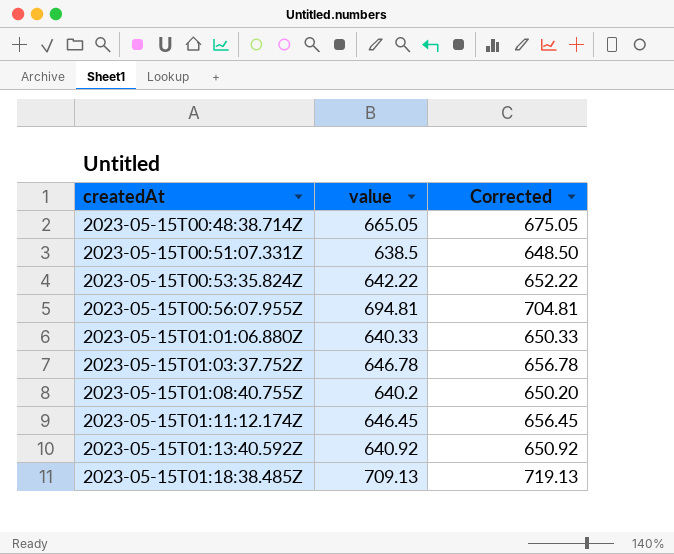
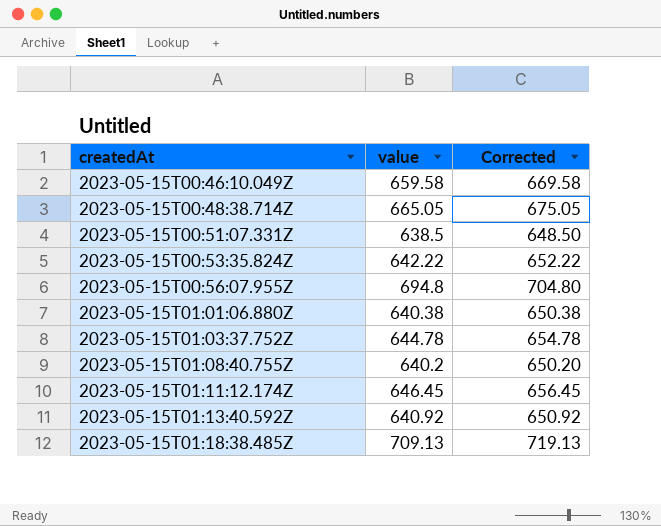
row 2023-05-15T00:46:10.049Z: none -> 659.58 | 669.58
2023-05-15T00:56:07.955Z | value: 694.81 -> 694.8
2023-05-15T00:56:07.955Z | Corrected: 704.81 -> 704.80
2023-05-15T01:01:06.880Z | value: 640.33 -> 640.38
2023-05-15T01:01:06.880Z | Corrected: 650.33 -> 650.38
2023-05-15T01:03:37.752Z | value: 646.78 -> 644.78
2023-05-15T01:03:37.752Z | Corrected: 656.78 -> 654.78

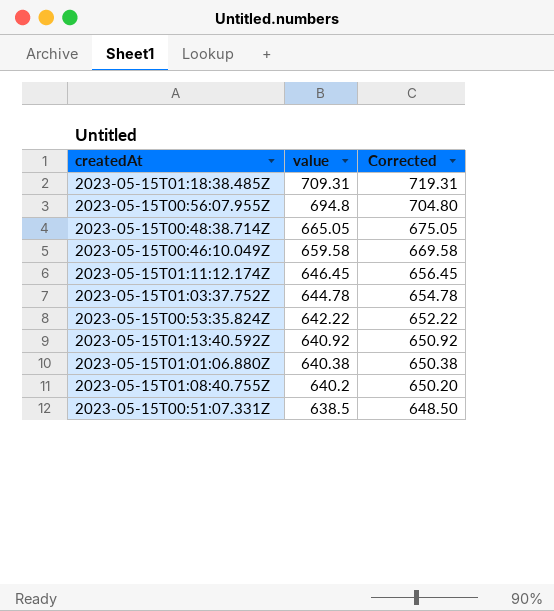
row order: createdAt ascending -> value descending
2023-05-15T01:18:38.485Z | value: 709.13 -> 709.31
2023-05-15T01:18:38.485Z | Corrected: 719.13 -> 719.31

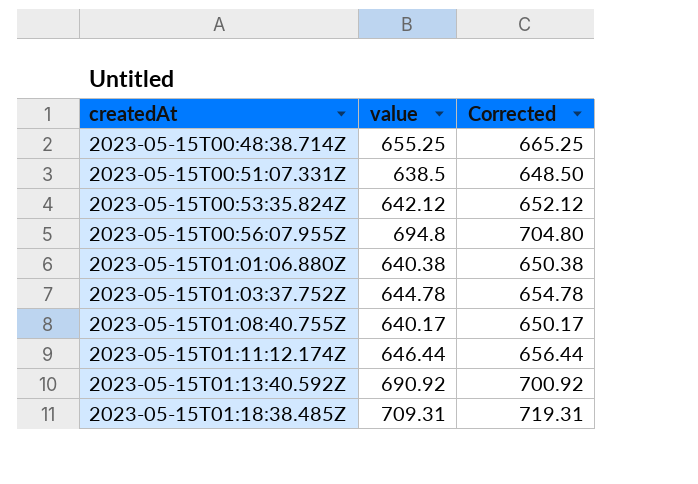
row order: value descending -> createdAt ascending
row 2023-05-15T00:46:10.049Z: 659.58 | 669.58 -> none
2023-05-15T00:48:38.714Z | value: 665.05 -> 655.25
2023-05-15T00:48:38.714Z | Corrected: 675.05 -> 665.25
2023-05-15T00:53:35.824Z | value: 642.22 -> 642.12
2023-05-15T00:53:35.824Z | Corrected: 652.22 -> 652.12
2023-05-15T01:08:40.755Z | value: 640.2 -> 640.17
2023-05-15T01:08:40.755Z | Corrected: 650.20 -> 650.17
2023-05-15T01:11:12.174Z | value: 646.45 -> 646.44
2023-05-15T01:11:12.174Z | Corrected: 656.45 -> 656.44
2023-05-15T01:13:40.592Z | value: 640.92 -> 690.92
2023-05-15T01:13:40.592Z | Corrected: 650.92 -> 700.92

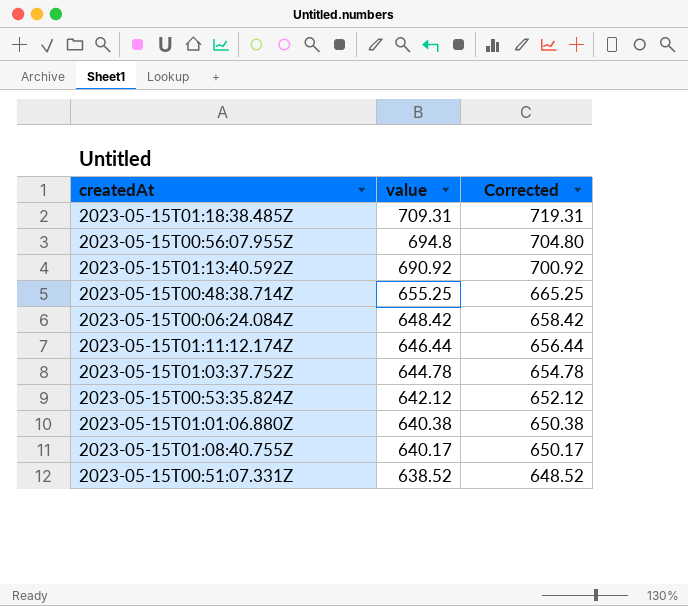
row order: createdAt ascending -> value descending
row 2023-05-15T00:06:24.084Z: none -> 648.42 | 658.42
2023-05-15T00:51:07.331Z | value: 638.5 -> 638.52
2023-05-15T00:51:07.331Z | Corrected: 648.50 -> 648.52

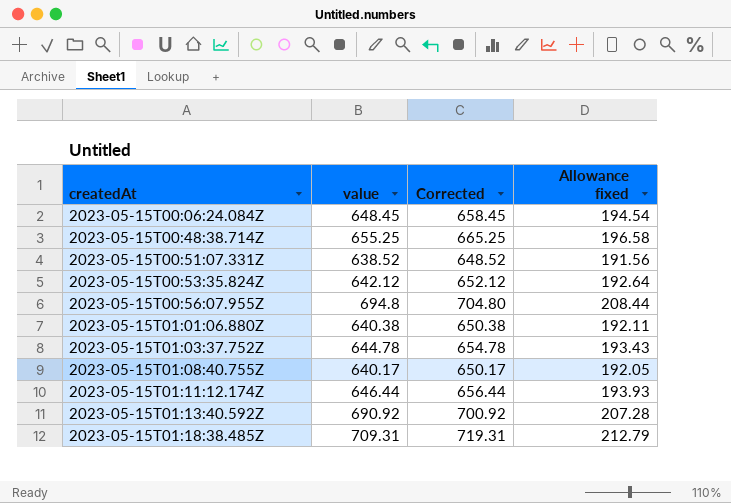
row order: value descending -> createdAt ascending
column Allowance fixed | formula: none -> [value] * 0.3
2023-05-15T00:06:24.084Z | value: 648.42 -> 648.45
2023-05-15T00:06:24.084Z | Corrected: 658.42 -> 658.45

